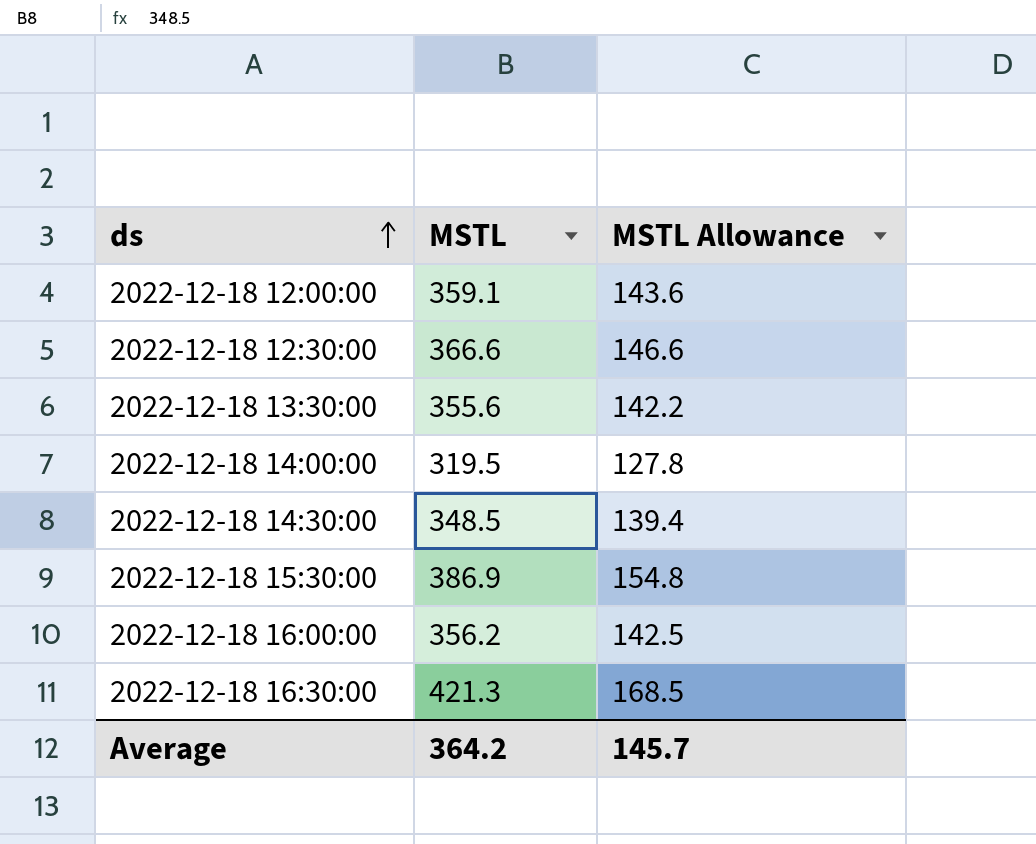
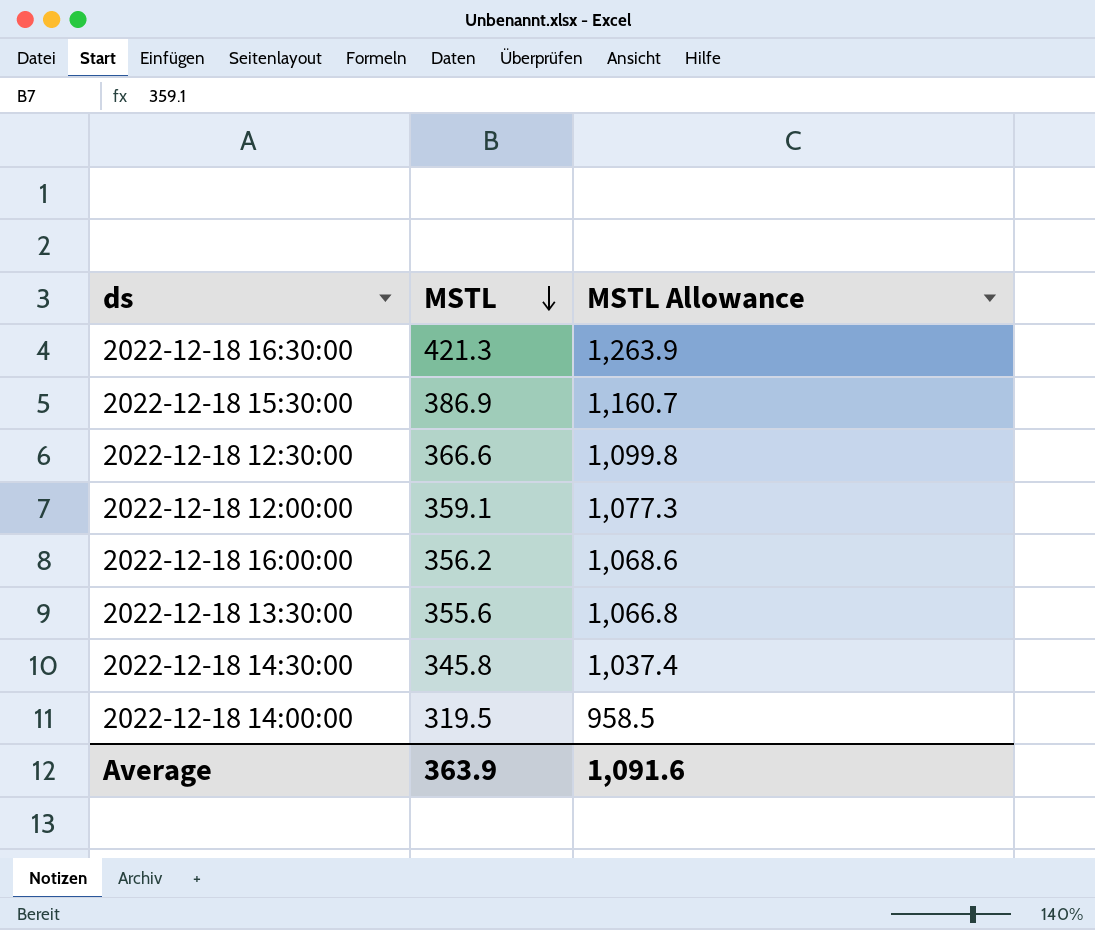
row order: ds ascending -> MSTL descending
column MSTL Allowance | formula: [MSTL] * 0.4 -> [MSTL] * 3
2022-12-18 14:30:00 | MSTL: 348.5 -> 345.8
Average | MSTL: 364.2 -> 363.9
Average | MSTL Allowance: 145.7 -> 1,091.6

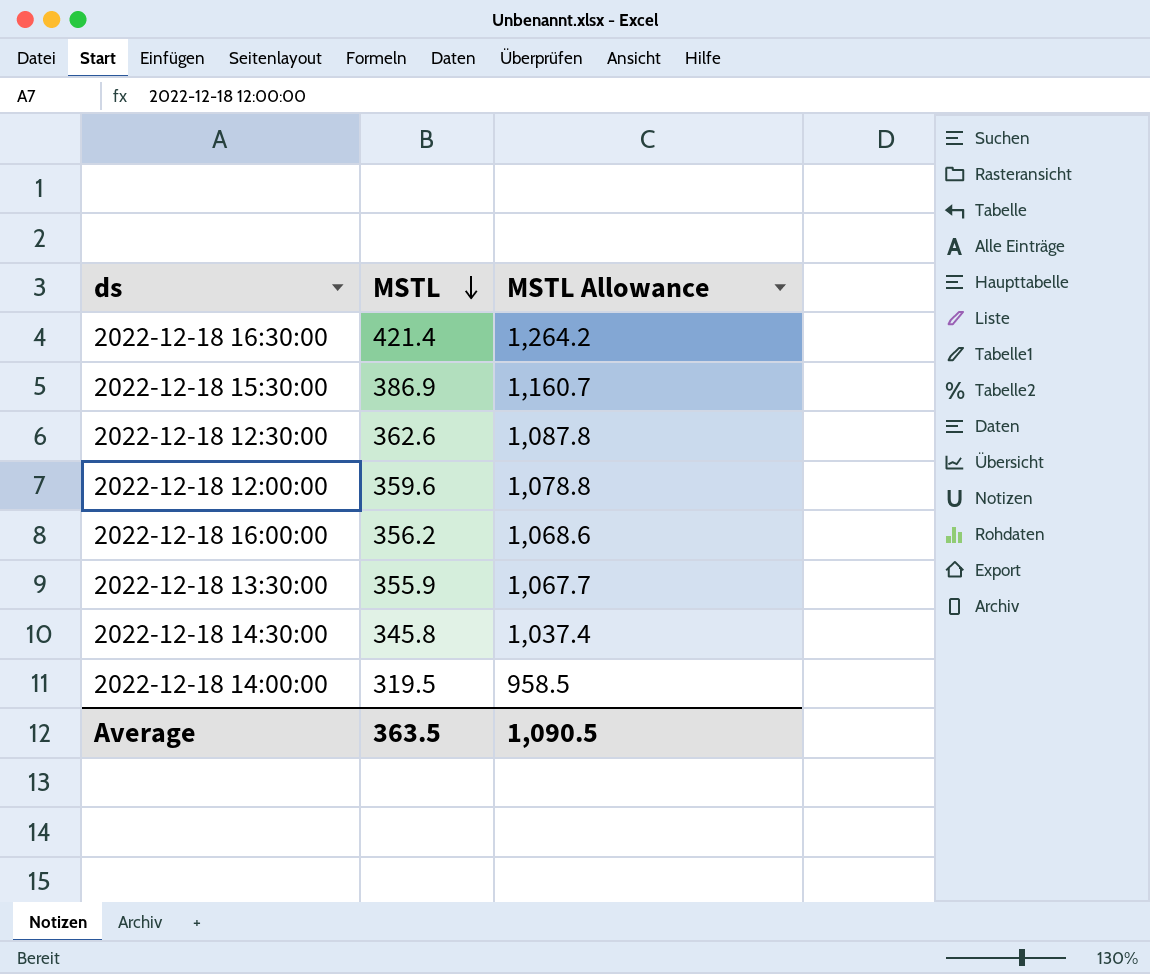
2022-12-18 16:30:00 | MSTL: 421.3 -> 421.4
2022-12-18 16:30:00 | MSTL Allowance: 1,263.9 -> 1,264.2
2022-12-18 12:30:00 | MSTL: 366.6 -> 362.6
2022-12-18 12:30:00 | MSTL Allowance: 1,099.8 -> 1,087.8
2022-12-18 12:00:00 | MSTL: 359.1 -> 359.6
2022-12-18 12:00:00 | MSTL Allowance: 1,077.3 -> 1,078.8
2022-12-18 13:30:00 | MSTL: 355.6 -> 355.9
2022-12-18 13:30:00 | MSTL Allowance: 1,066.8 -> 1,067.7
Average | MSTL: 363.9 -> 363.5
Average | MSTL Allowance: 1,091.6 -> 1,090.5

